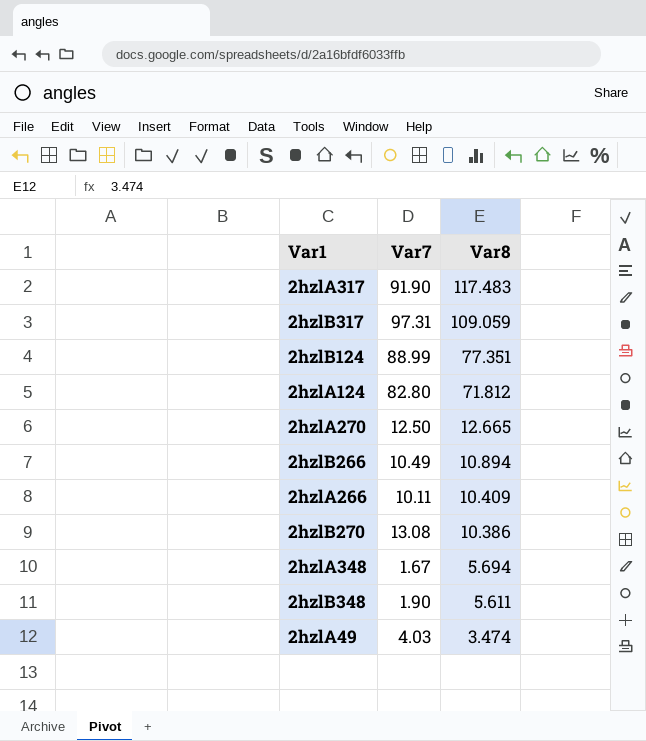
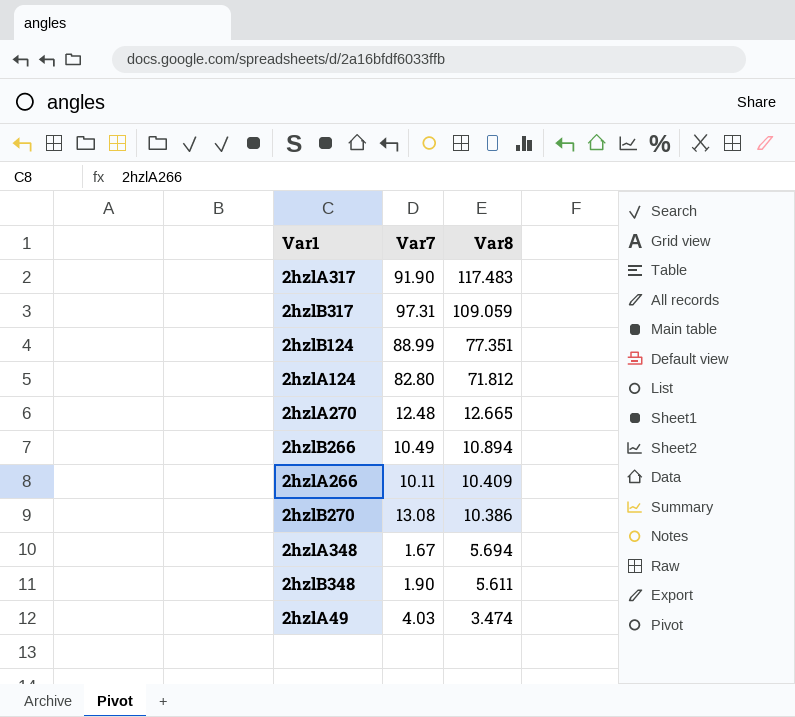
2hzlA270 | Var7: 12.50 -> 12.48

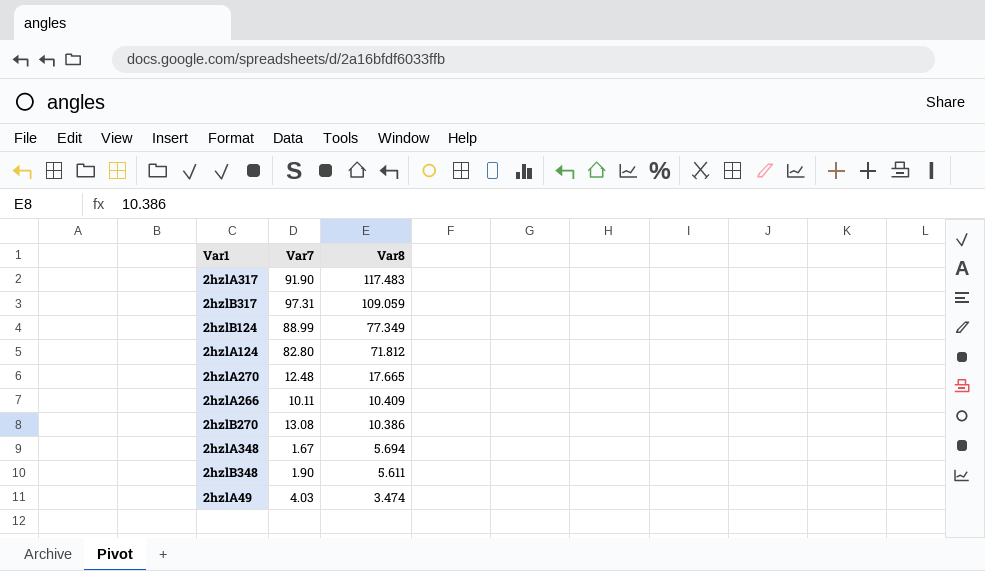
row 2hzlB266: 10.49 | 10.894 -> none
2hzlB124 | Var8: 77.351 -> 77.349
2hzlA270 | Var8: 12.665 -> 17.665

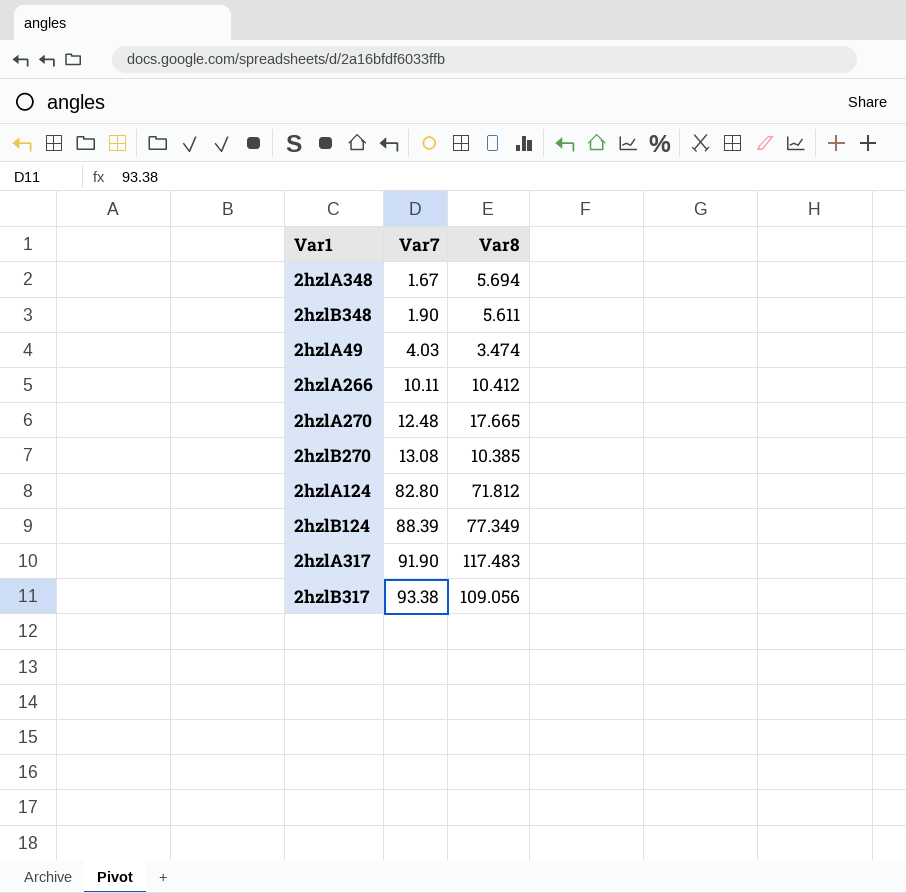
row order: Var8 descending -> Var7 ascending
2hzlA266 | Var8: 10.409 -> 10.412
2hzlB270 | Var8: 10.386 -> 10.385
2hzlB124 | Var7: 88.99 -> 88.39
2hzlB317 | Var7: 97.31 -> 93.38
2hzlB317 | Var8: 109.059 -> 109.056

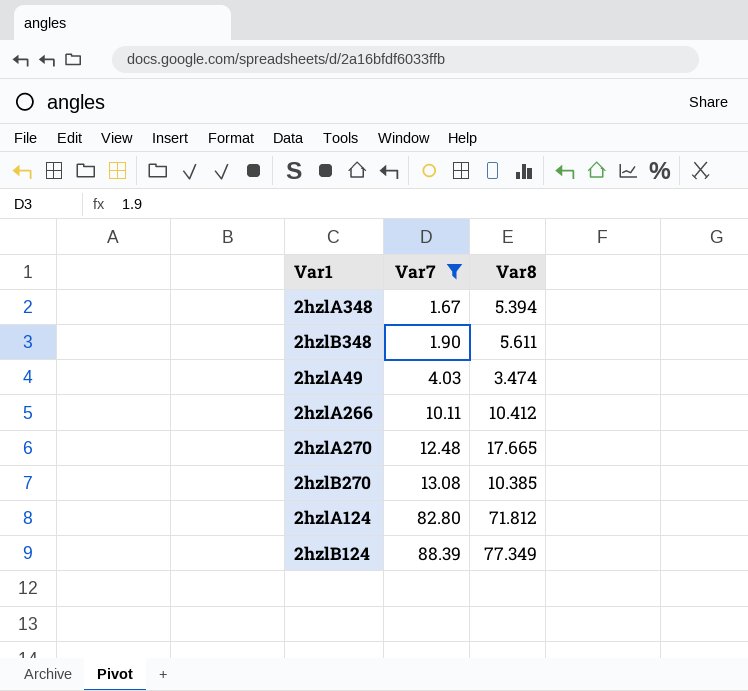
filter: none -> Var7 <= 88.39
2hzlA348 | Var8: 5.694 -> 5.394

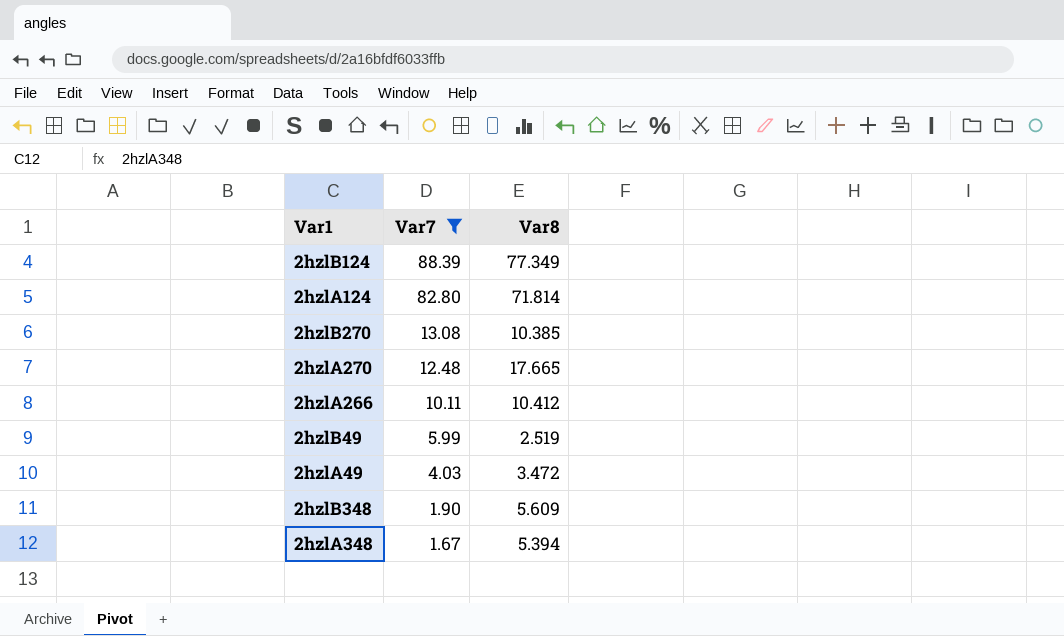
row order: Var7 ascending -> Var7 descending
2hzlA124 | Var8: 71.812 -> 71.814
row 2hzlB49: none -> 5.99 | 2.519
2hzlA49 | Var8: 3.474 -> 3.472
2hzlB348 | Var8: 5.611 -> 5.609

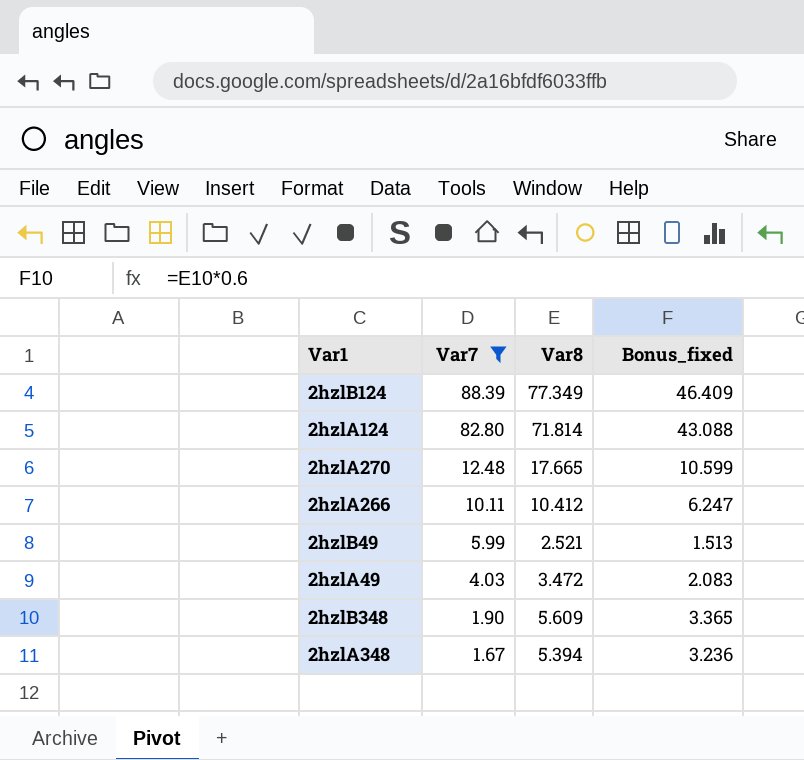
column Bonus_fixed | formula: none -> [Var8] * 0.6
row 2hzlB270: 13.08 | 10.385 -> none
2hzlB49 | Var8: 2.519 -> 2.521

